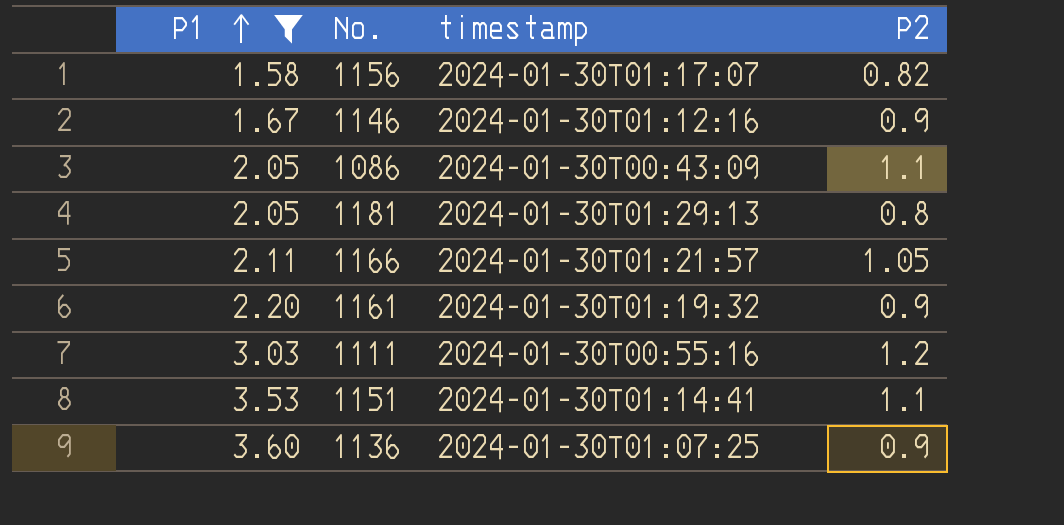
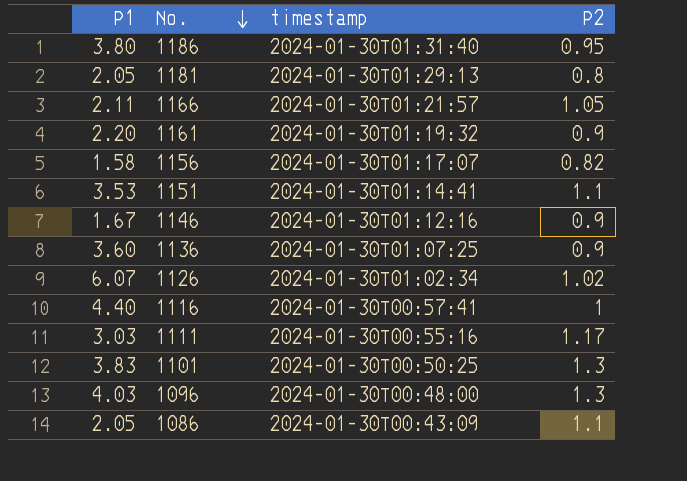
filter: P1 <= 3.60 -> none
row order: P1 ascending -> No. descending
1111 | P2: 1.2 -> 1.17

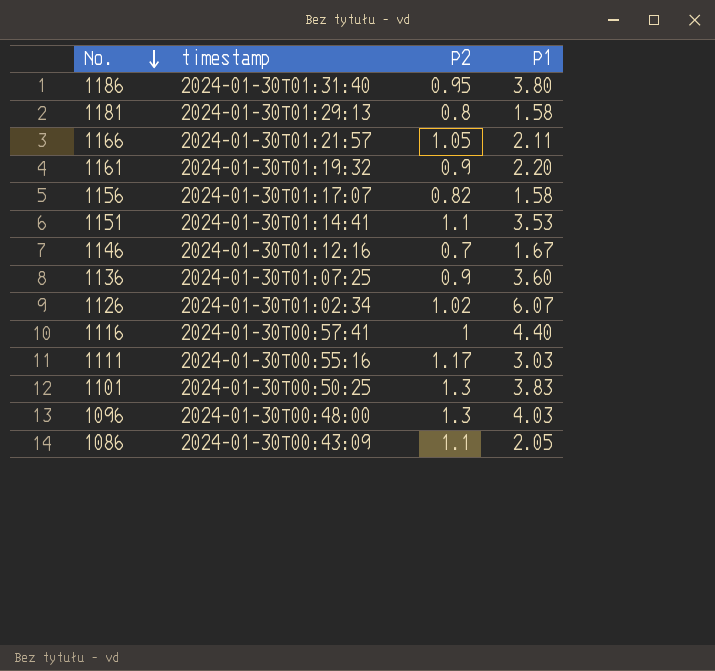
column P1 | position: 1 -> 4
1181 | P1: 2.05 -> 1.58
1146 | P2: 0.9 -> 0.7

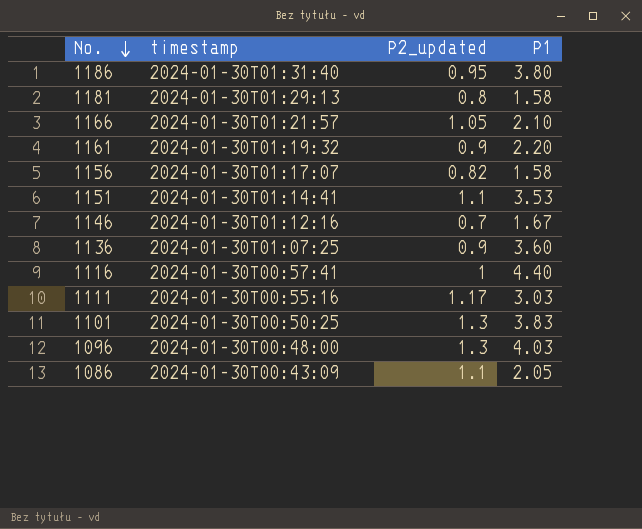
column name: P2 -> P2_updated
row 1126: 2024-01-30T01:02:34 | 1.02 | 6.07 -> none
1166 | P1: 2.11 -> 2.10

